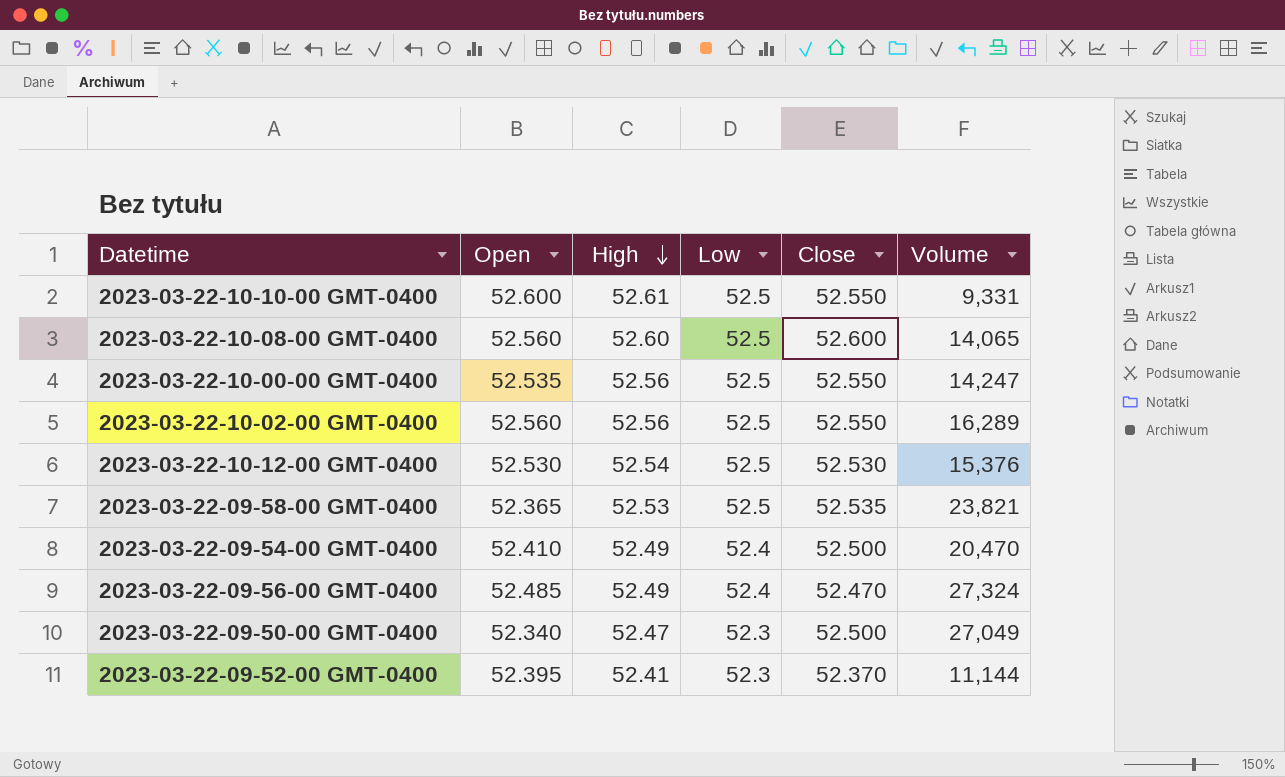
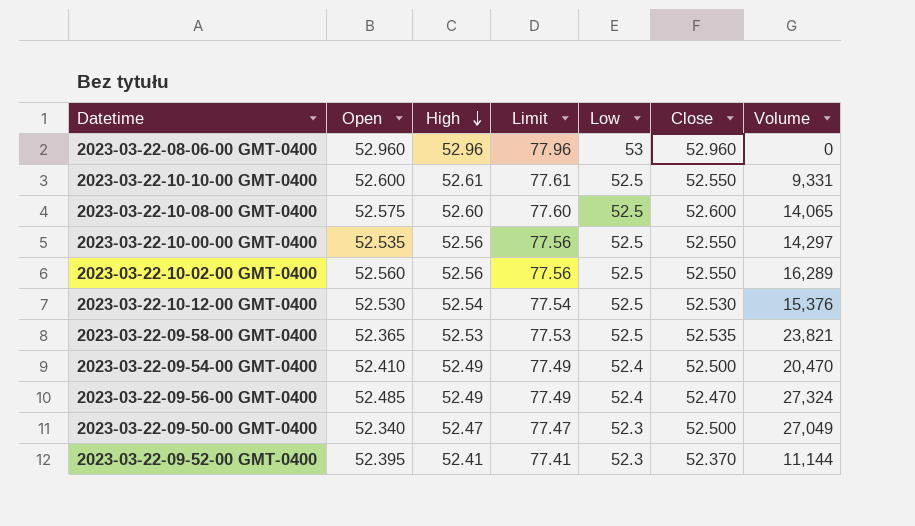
column Limit | formula: none -> [High] + 25
row 2023-03-22-08-06-00 GMT-0400: none -> 52.960 | 52.96 | 77.96 | 53 | 52.960 | 0
2023-03-22-10-08-00 GMT-0400 | Open: 52.560 -> 52.575
2023-03-22-10-00-00 GMT-0400 | Volume: 14,247 -> 14,297

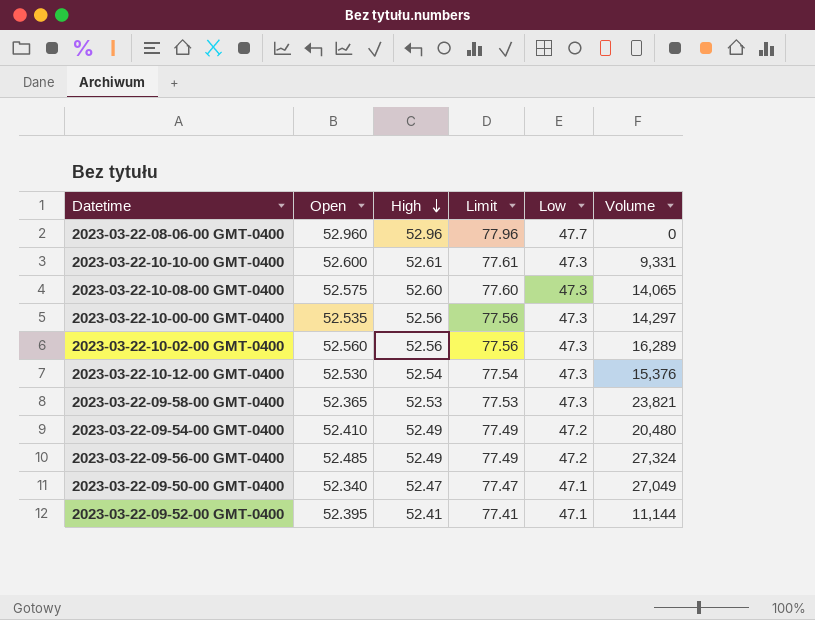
column Close | position: 6 -> none
2023-03-22-08-06-00 GMT-0400 | Low: 53 -> 47.7
2023-03-22-10-10-00 GMT-0400 | Low: 52.5 -> 47.3
2023-03-22-10-08-00 GMT-0400 | Low: 52.5 -> 47.3
2023-03-22-10-00-00 GMT-0400 | Low: 52.5 -> 47.3
2023-03-22-10-02-00 GMT-0400 | Low: 52.5 -> 47.3
2023-03-22-10-12-00 GMT-0400 | Low: 52.5 -> 47.3
2023-03-22-09-58-00 GMT-0400 | Low: 52.5 -> 47.3
2023-03-22-09-54-00 GMT-0400 | Low: 52.4 -> 47.2
2023-03-22-09-54-00 GMT-0400 | Volume: 20,470 -> 20,480
2023-03-22-09-56-00 GMT-0400 | Low: 52.4 -> 47.2
2023-03-22-09-50-00 GMT-0400 | Low: 52.3 -> 47.1
2023-03-22-09-52-00 GMT-0400 | Low: 52.3 -> 47.1

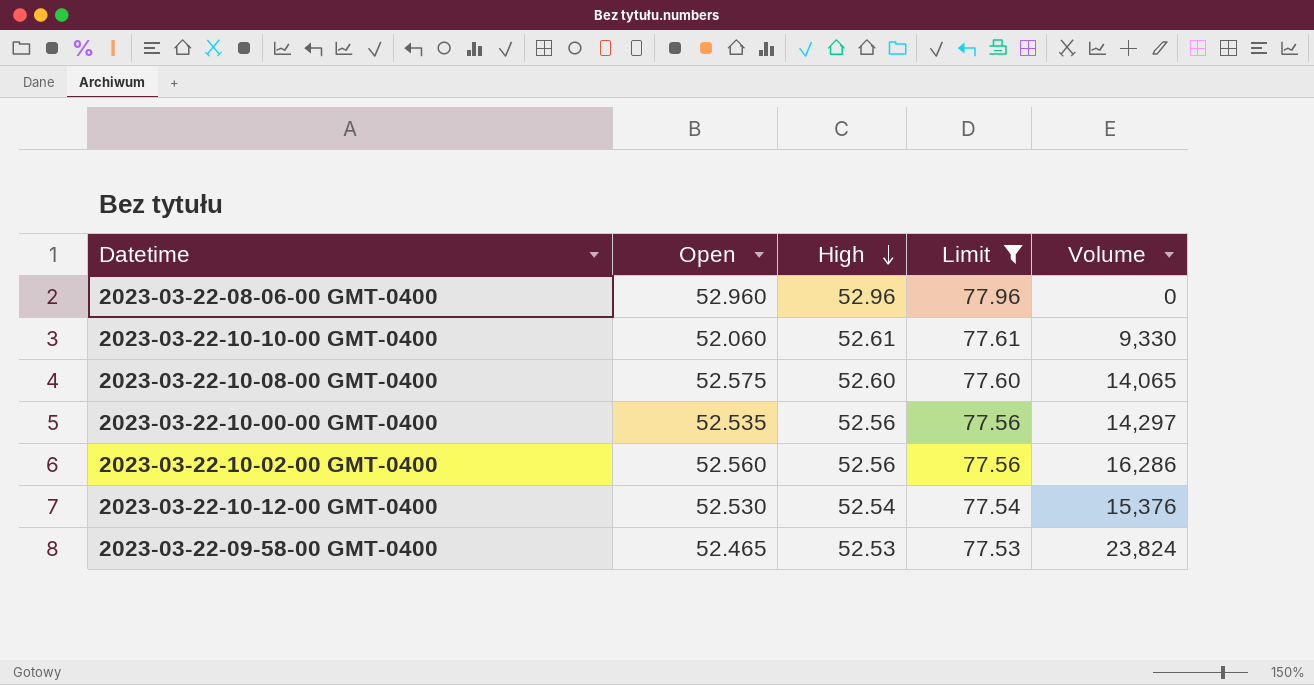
filter: none -> Limit >= 77.53
column Low | position: 5 -> none
2023-03-22-10-10-00 GMT-0400 | Open: 52.600 -> 52.060
2023-03-22-10-10-00 GMT-0400 | Volume: 9,331 -> 9,330
2023-03-22-10-02-00 GMT-0400 | Volume: 16,289 -> 16,286
2023-03-22-09-58-00 GMT-0400 | Open: 52.365 -> 52.465
2023-03-22-09-58-00 GMT-0400 | Volume: 23,821 -> 23,824

